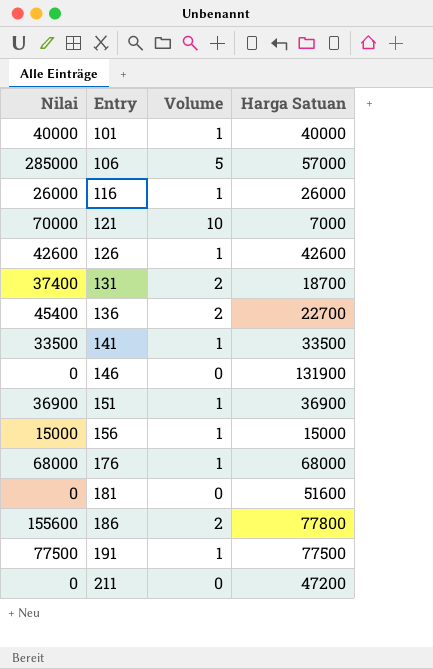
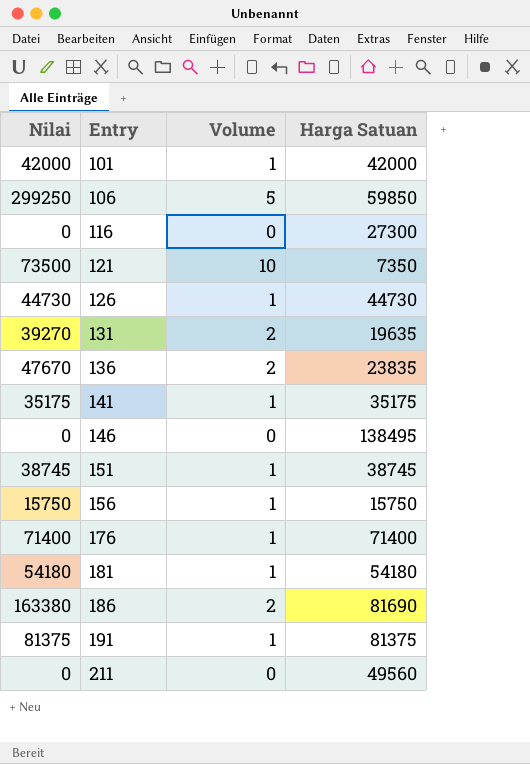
101 | Nilai: 40000 -> 42000
101 | Harga Satuan: 40000 -> 42000
106 | Nilai: 285000 -> 299250
106 | Harga Satuan: 57000 -> 59850
116 | Nilai: 26000 -> 0
116 | Volume: 1 -> 0
116 | Harga Satuan: 26000 -> 27300
121 | Nilai: 70000 -> 73500
121 | Harga Satuan: 7000 -> 7350
126 | Nilai: 42600 -> 44730
126 | Harga Satuan: 42600 -> 44730
131 | Nilai: 37400 -> 39270
131 | Harga Satuan: 18700 -> 19635
136 | Nilai: 45400 -> 47670
136 | Harga Satuan: 22700 -> 23835
141 | Nilai: 33500 -> 35175
141 | Harga Satuan: 33500 -> 35175
146 | Harga Satuan: 131900 -> 138495
151 | Nilai: 36900 -> 38745
151 | Harga Satuan: 36900 -> 38745
156 | Nilai: 15000 -> 15750
156 | Harga Satuan: 15000 -> 15750
176 | Nilai: 68000 -> 71400
176 | Harga Satuan: 68000 -> 71400
181 | Nilai: 0 -> 54180
181 | Volume: 0 -> 1
181 | Harga Satuan: 51600 -> 54180
186 | Nilai: 155600 -> 163380
186 | Harga Satuan: 77800 -> 81690
191 | Nilai: 77500 -> 81375
191 | Harga Satuan: 77500 -> 81375
211 | Harga Satuan: 47200 -> 49560

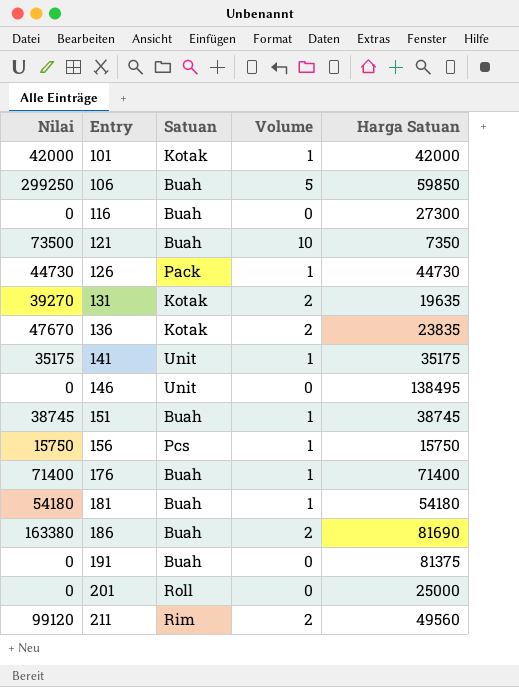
column Satuan | position: none -> 3
191 | Nilai: 81375 -> 0
191 | Volume: 1 -> 0
row 201: none -> 0 | Roll | 0 | 25000
211 | Nilai: 0 -> 99120
211 | Volume: 0 -> 2

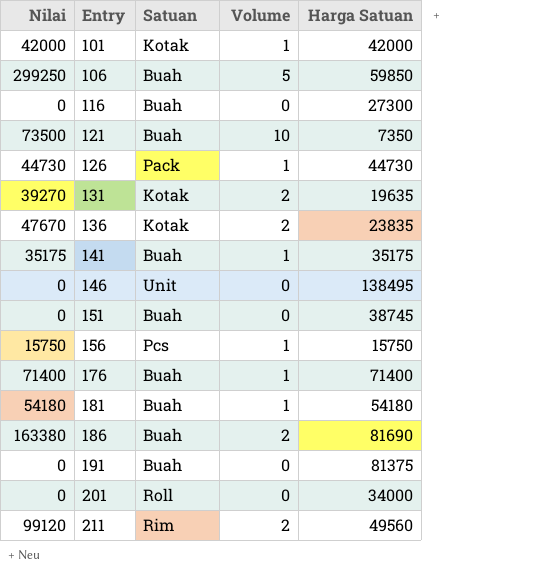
141 | Satuan: Unit -> Buah
151 | Nilai: 38745 -> 0
151 | Volume: 1 -> 0
201 | Harga Satuan: 25000 -> 34000

